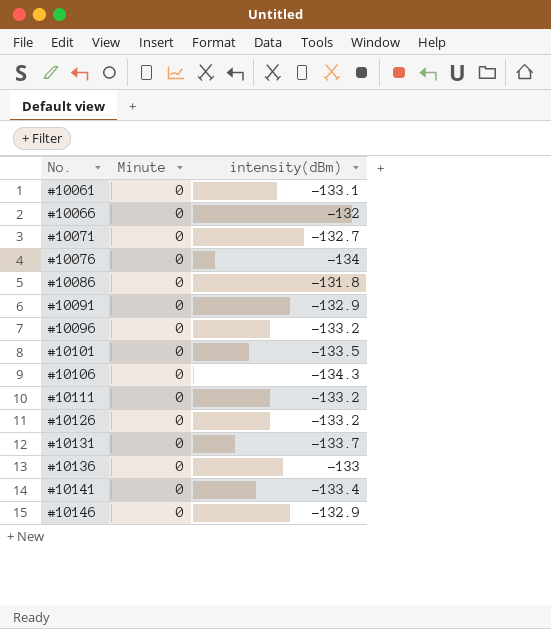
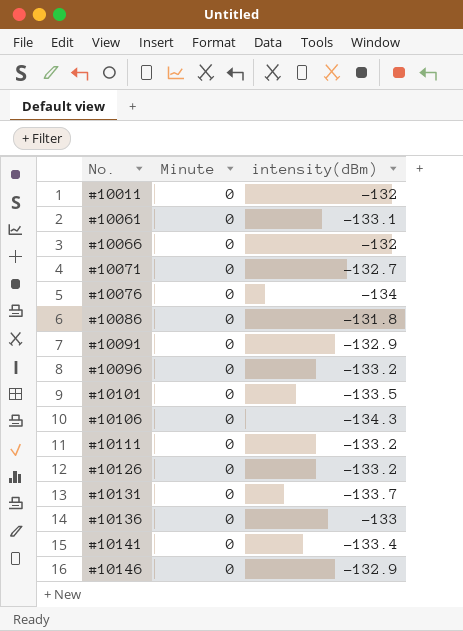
row #10011: none -> 0 | -132

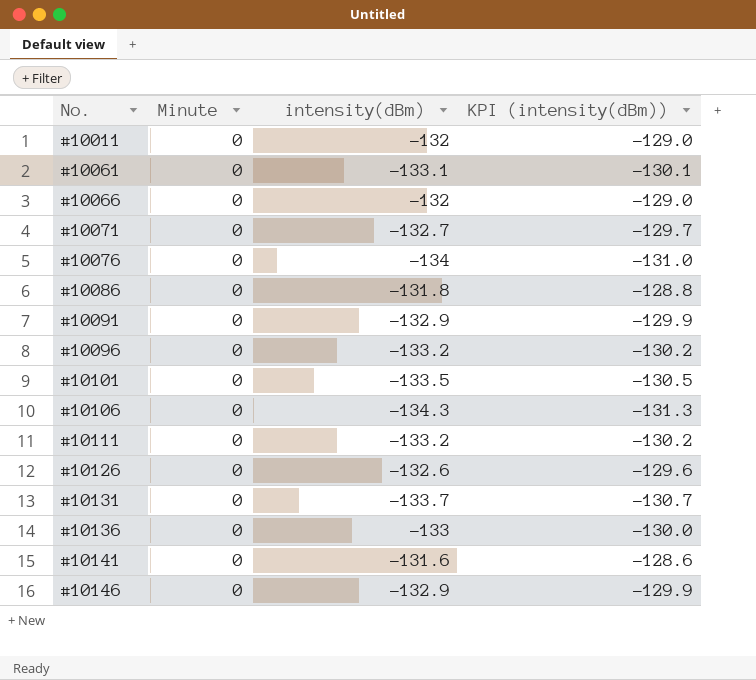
column KPI (intensity(dBm)) | formula: none -> [intensity(dBm)] + 3
#10126 | intensity(dBm): -133.2 -> -132.6
#10141 | intensity(dBm): -133.4 -> -131.6

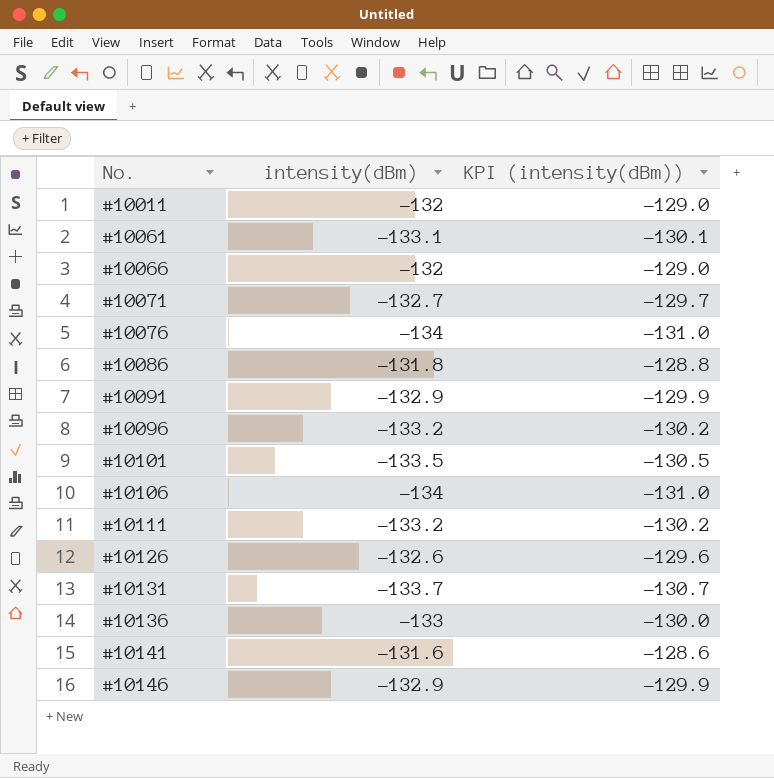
column Minute | position: 2 -> none
#10106 | intensity(dBm): -134.3 -> -134
#10106 | KPI (intensity(dBm)): -131.3 -> -131.0

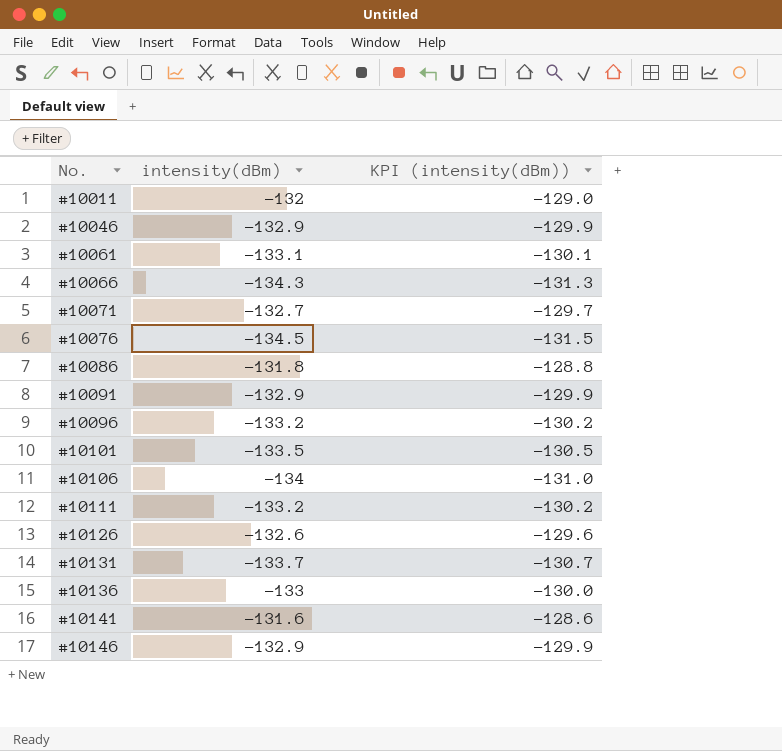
row #10046: none -> -132.9 | -129.9
#10066 | intensity(dBm): -132 -> -134.3
#10066 | KPI (intensity(dBm)): -129.0 -> -131.3
#10076 | intensity(dBm): -134 -> -134.5
#10076 | KPI (intensity(dBm)): -131.0 -> -131.5

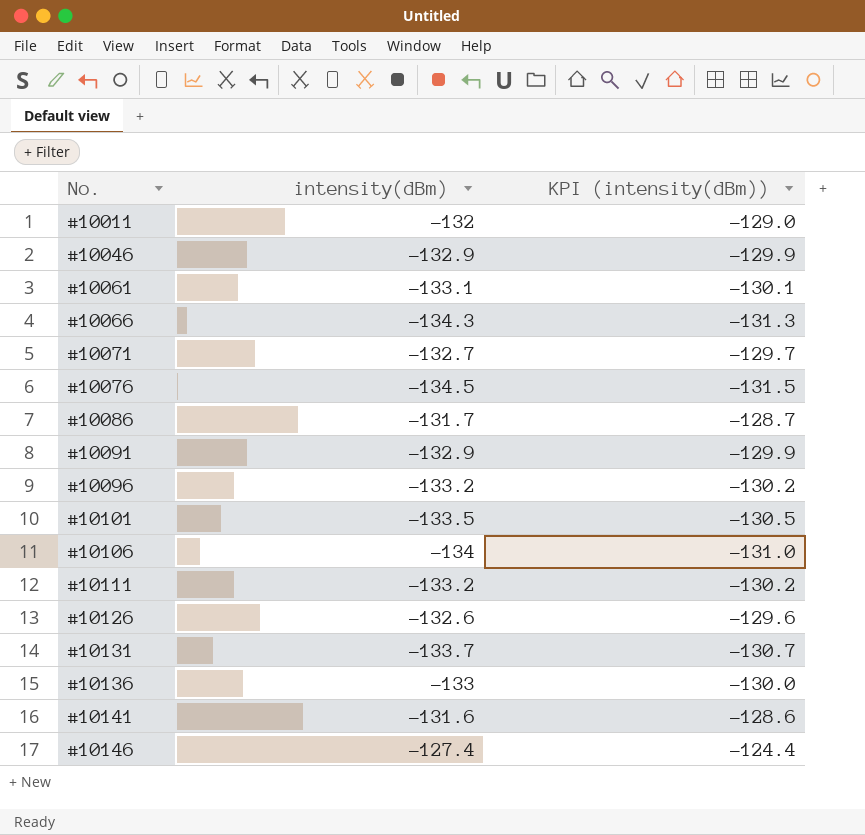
#10086 | intensity(dBm): -131.8 -> -131.7
#10086 | KPI (intensity(dBm)): -128.8 -> -128.7
#10146 | intensity(dBm): -132.9 -> -127.4
#10146 | KPI (intensity(dBm)): -129.9 -> -124.4

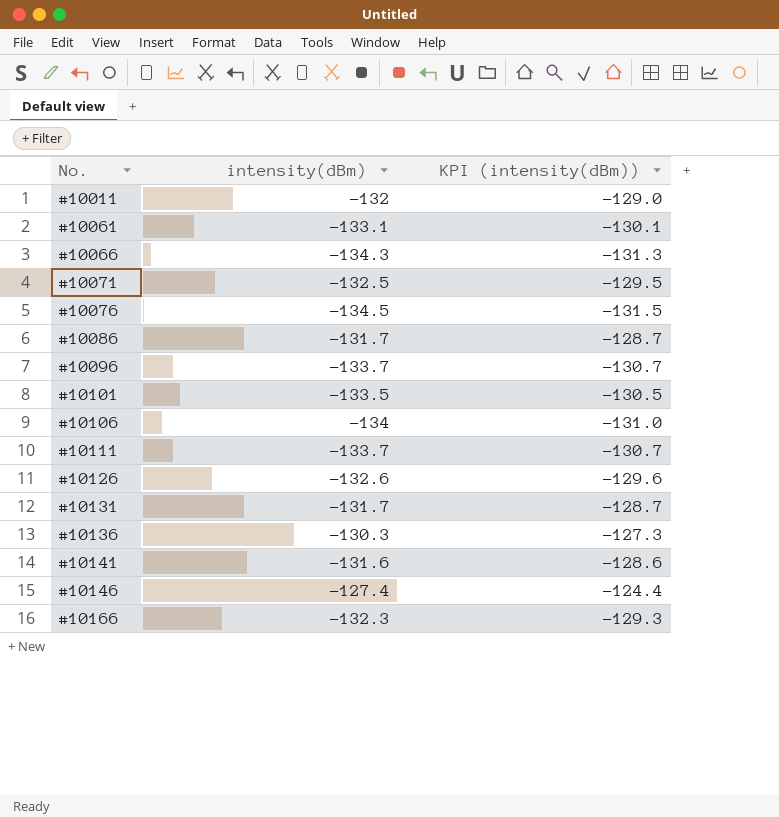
row #10046: -132.9 | -129.9 -> none
row #10091: -132.9 | -129.9 -> none
#10071 | intensity(dBm): -132.7 -> -132.5
#10071 | KPI (intensity(dBm)): -129.7 -> -129.5
#10096 | intensity(dBm): -133.2 -> -133.7
#10096 | KPI (intensity(dBm)): -130.2 -> -130.7
#10111 | intensity(dBm): -133.2 -> -133.7
#10111 | KPI (intensity(dBm)): -130.2 -> -130.7
#10131 | intensity(dBm): -133.7 -> -131.7
#10131 | KPI (intensity(dBm)): -130.7 -> -128.7
#10136 | intensity(dBm): -133 -> -130.3
#10136 | KPI (intensity(dBm)): -130.0 -> -127.3
row #10166: none -> -132.3 | -129.3

